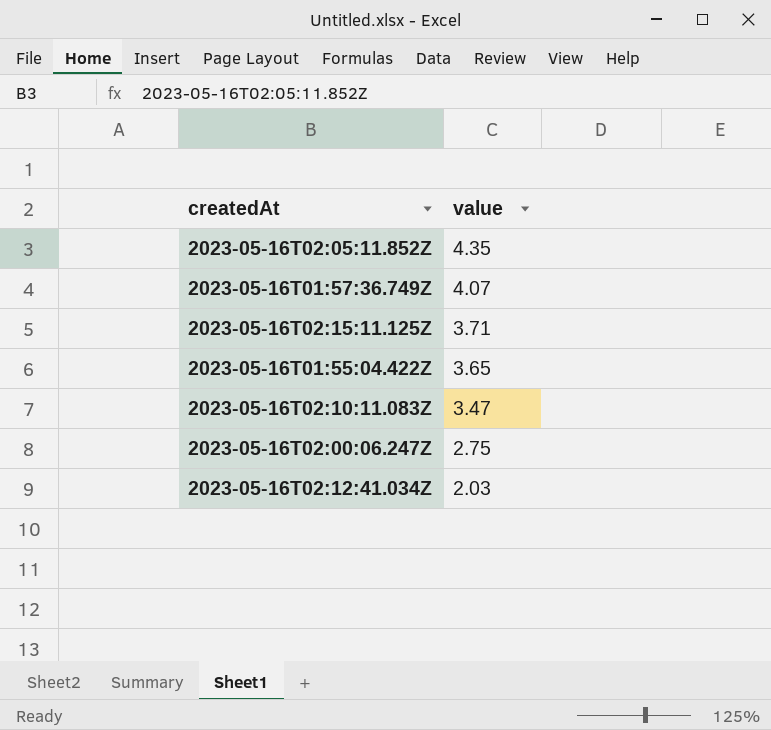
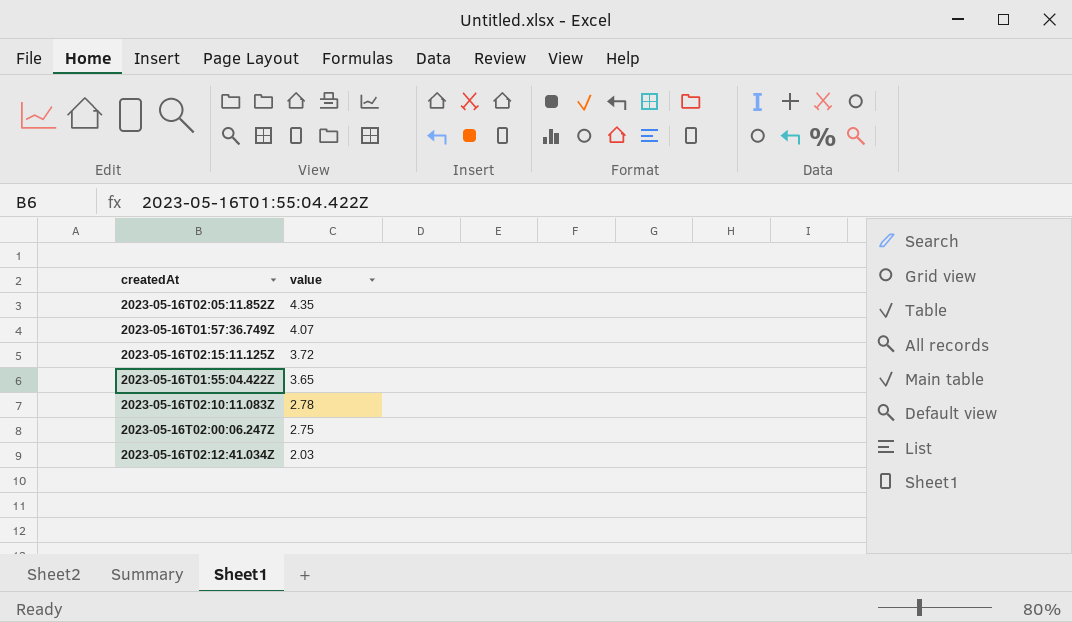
2023-05-16T02:15:11.125Z | value: 3.71 -> 3.72
2023-05-16T02:10:11.083Z | value: 3.47 -> 2.78

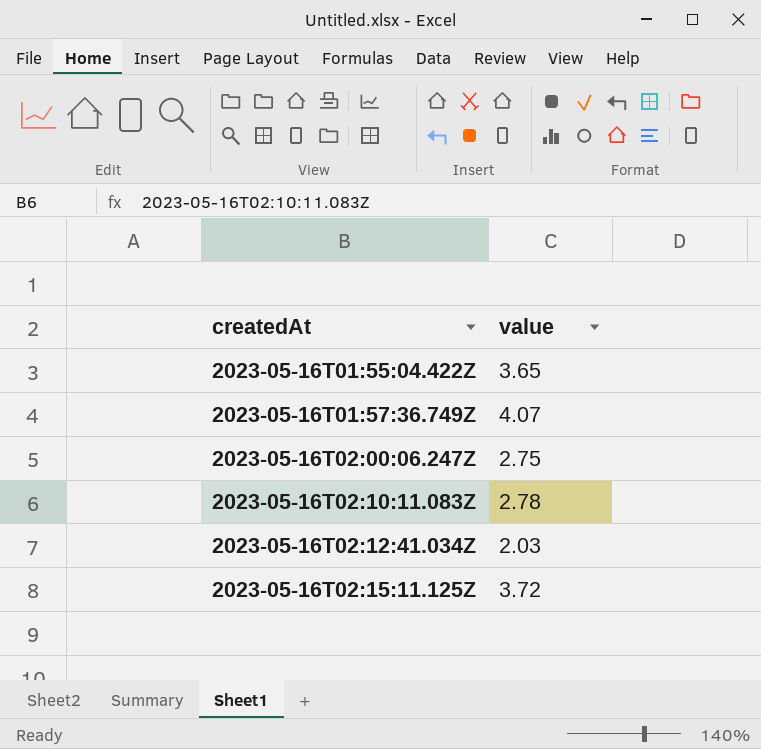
row order: value descending -> createdAt ascending
row 2023-05-16T02:05:11.852Z: 4.35 -> none

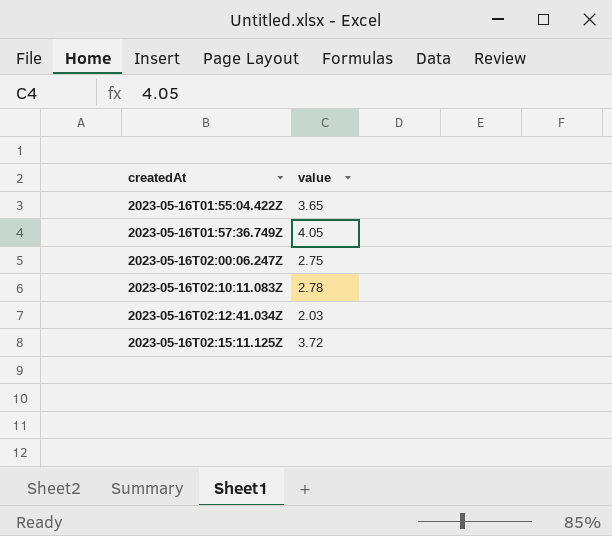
2023-05-16T01:57:36.749Z | value: 4.07 -> 4.05

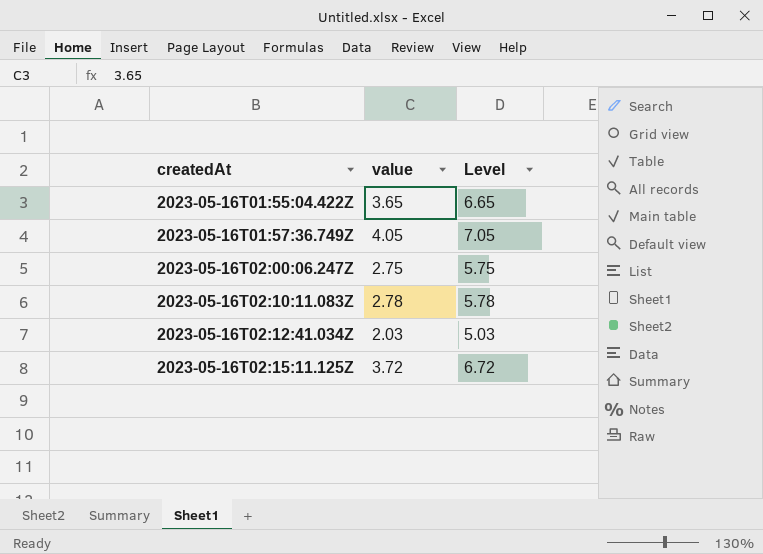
column Level | formula: none -> [value] + 3

